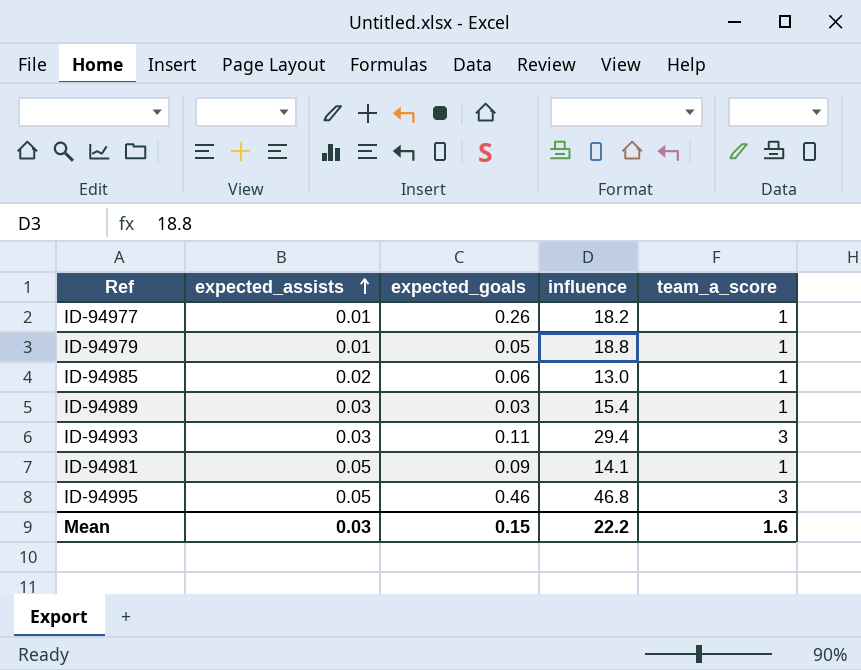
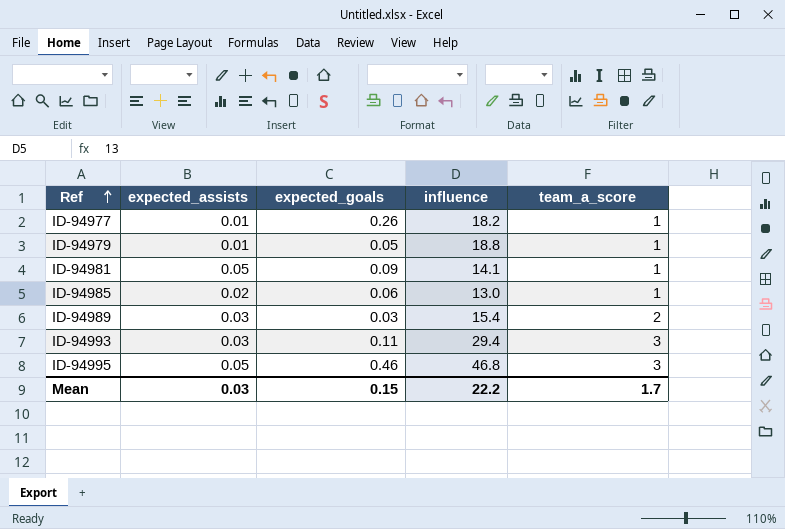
row order: expected_assists ascending -> Ref ascending
ID-94989 | team_a_score: 1 -> 2
Mean | team_a_score: 1.6 -> 1.7

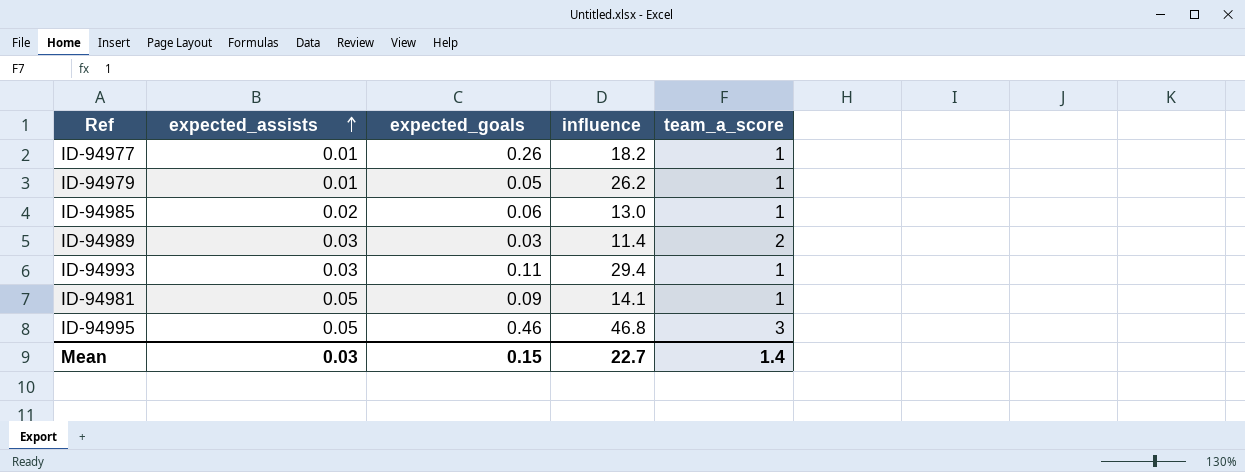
row order: Ref ascending -> expected_assists ascending
ID-94979 | influence: 18.8 -> 26.2
ID-94989 | influence: 15.4 -> 11.4
ID-94993 | team_a_score: 3 -> 1
Mean | influence: 22.2 -> 22.7
Mean | team_a_score: 1.7 -> 1.4

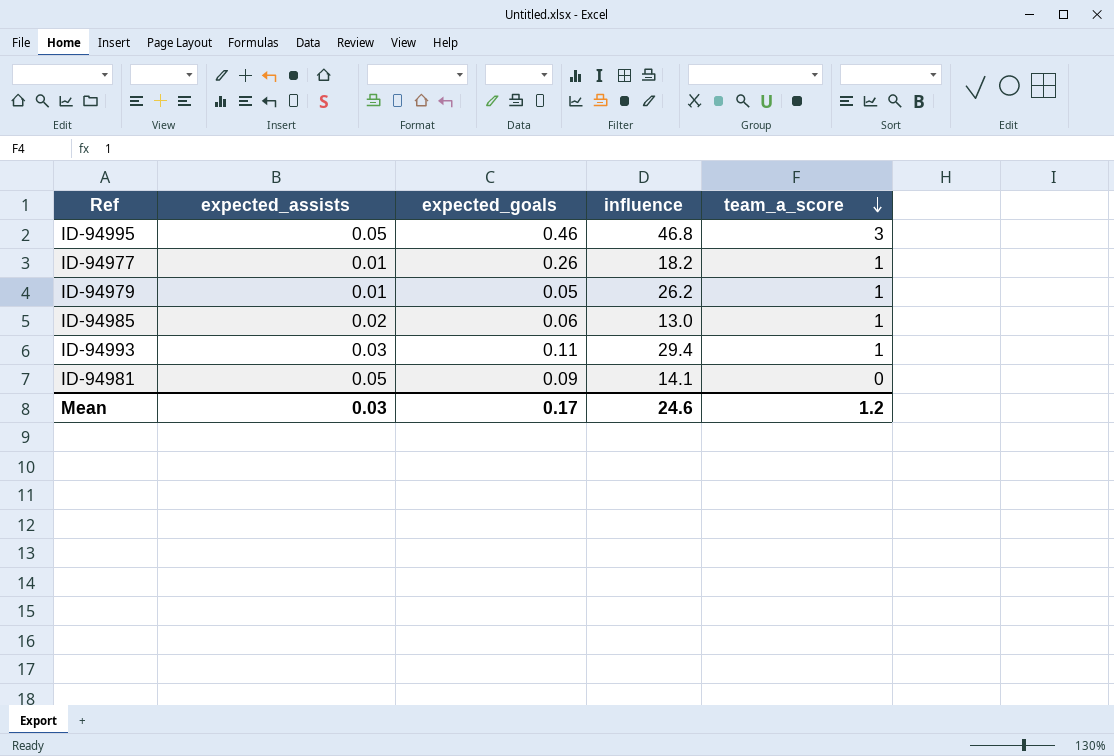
row order: expected_assists ascending -> team_a_score descending
row ID-94989: 0.03 | 0.03 | 11.4 | 2 -> none
ID-94981 | team_a_score: 1 -> 0
Mean | expected_goals: 0.15 -> 0.17
Mean | influence: 22.7 -> 24.6
Mean | team_a_score: 1.4 -> 1.2

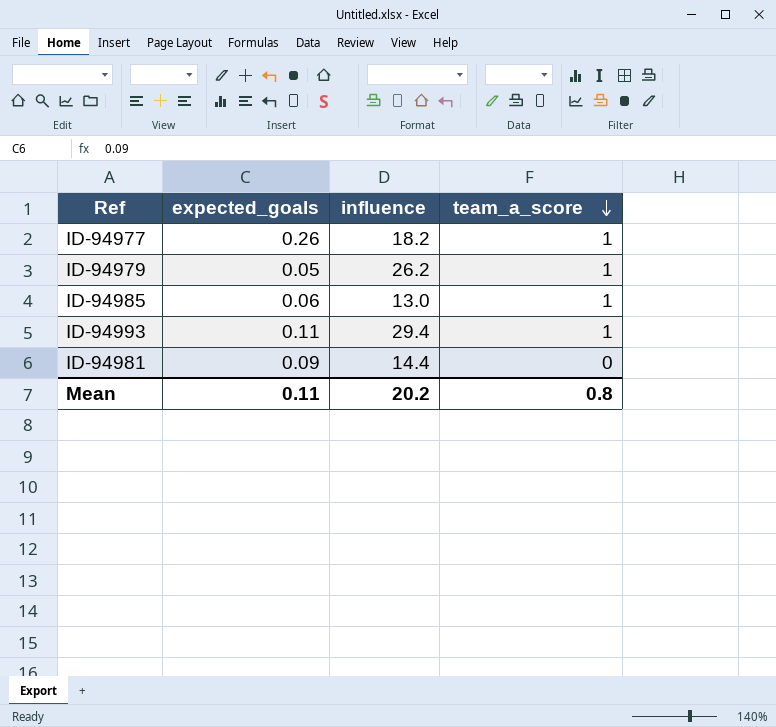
column expected_assists | position: 2 -> none
row ID-94995: 0.05 | 0.46 | 46.8 | 3 -> none
ID-94981 | influence: 14.1 -> 14.4
Mean | expected_goals: 0.17 -> 0.11
Mean | influence: 24.6 -> 20.2
Mean | team_a_score: 1.2 -> 0.8

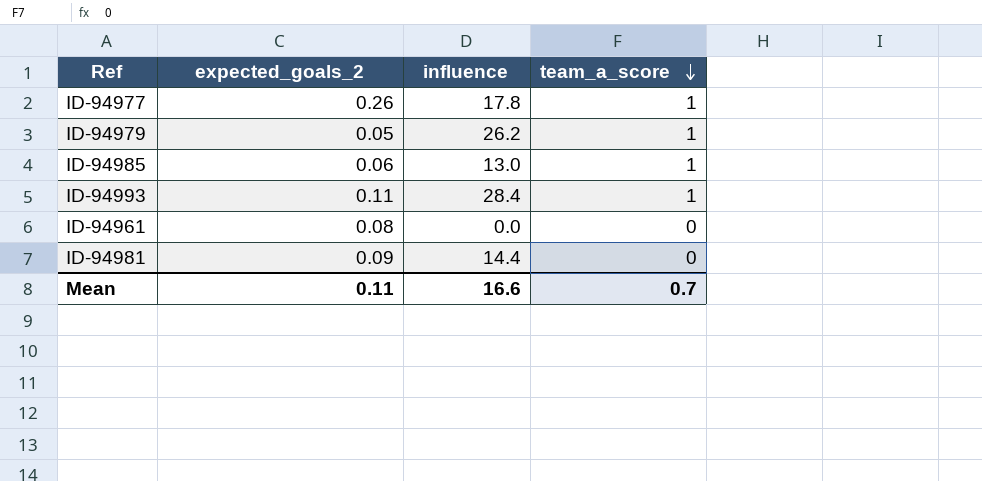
column name: expected_goals -> expected_goals_2
ID-94977 | influence: 18.2 -> 17.8
ID-94993 | influence: 29.4 -> 28.4
row ID-94961: none -> 0.08 | 0.0 | 0
Mean | influence: 20.2 -> 16.6
Mean | team_a_score: 0.8 -> 0.7

